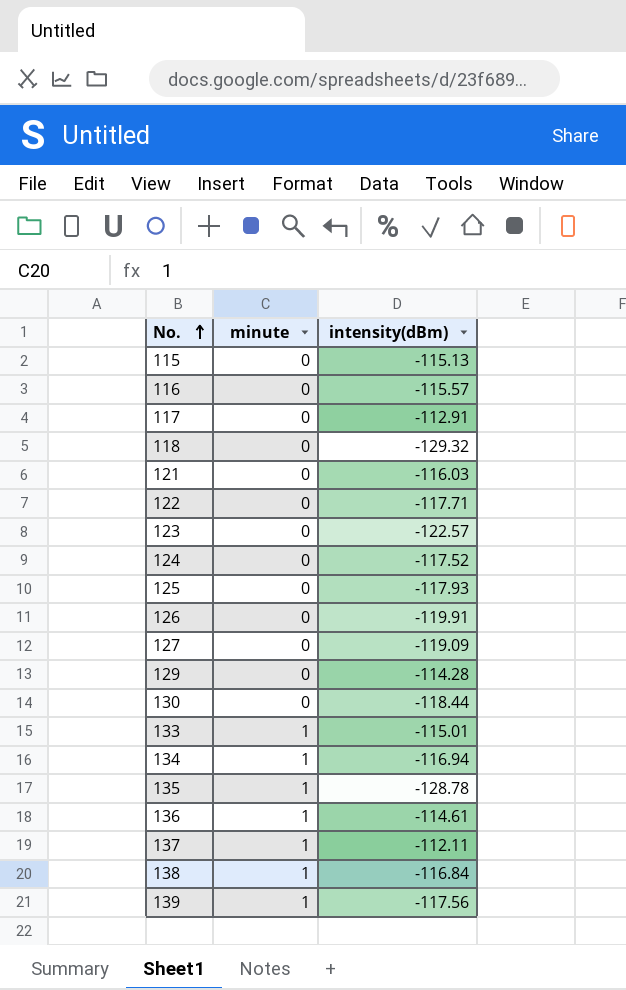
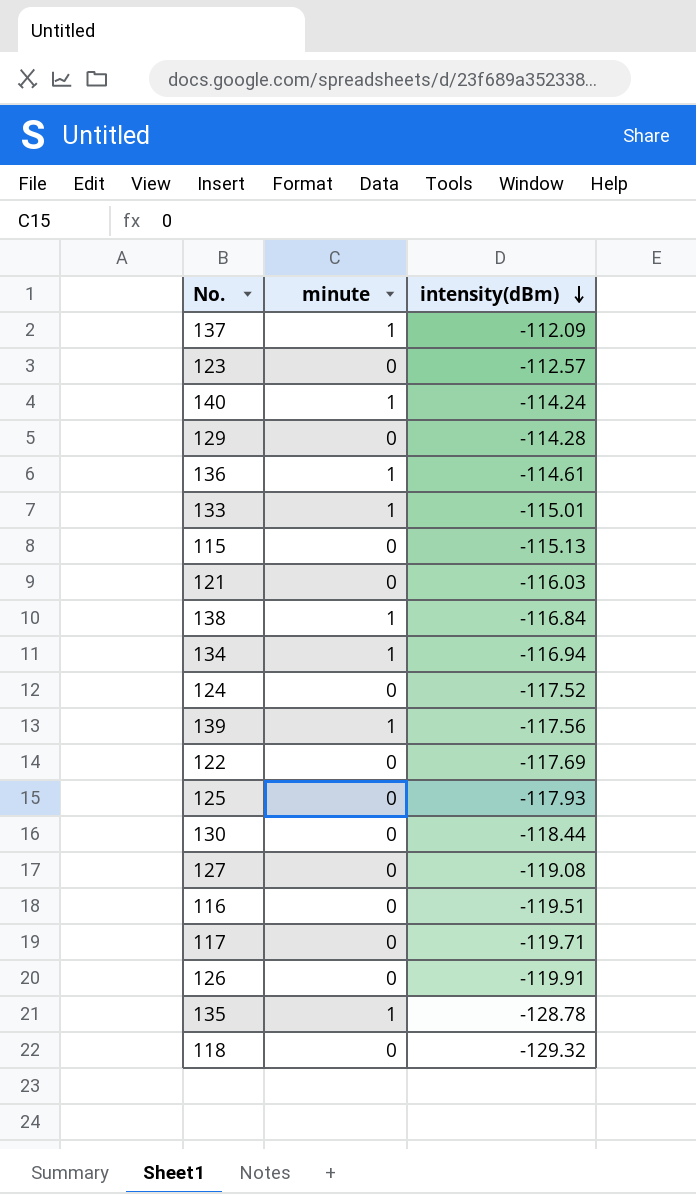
row order: No. ascending -> intensity(dBm) descending
137 | intensity(dBm): -112.11 -> -112.09
123 | intensity(dBm): -122.57 -> -112.57
row 140: none -> 1 | -114.24
122 | intensity(dBm): -117.71 -> -117.69
127 | intensity(dBm): -119.09 -> -119.08
116 | intensity(dBm): -115.57 -> -119.51
117 | intensity(dBm): -112.91 -> -119.71

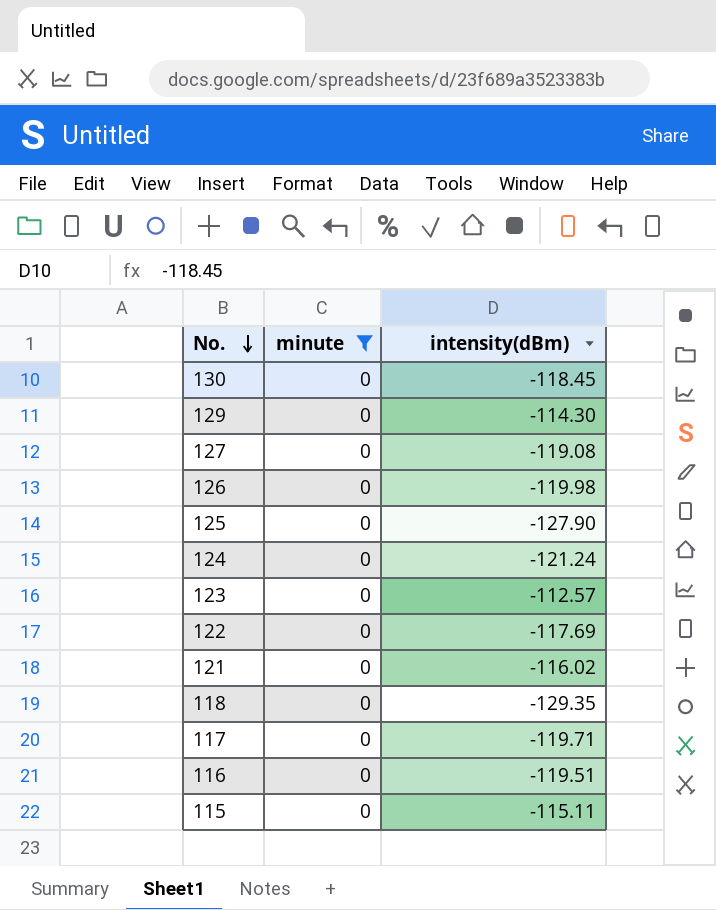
filter: none -> minute = 0
row order: intensity(dBm) descending -> No. descending
130 | intensity(dBm): -118.44 -> -118.45
129 | intensity(dBm): -114.28 -> -114.30
126 | intensity(dBm): -119.91 -> -119.98
125 | intensity(dBm): -117.93 -> -127.90
124 | intensity(dBm): -117.52 -> -121.24
121 | intensity(dBm): -116.03 -> -116.02
118 | intensity(dBm): -129.32 -> -129.35
115 | intensity(dBm): -115.13 -> -115.11

